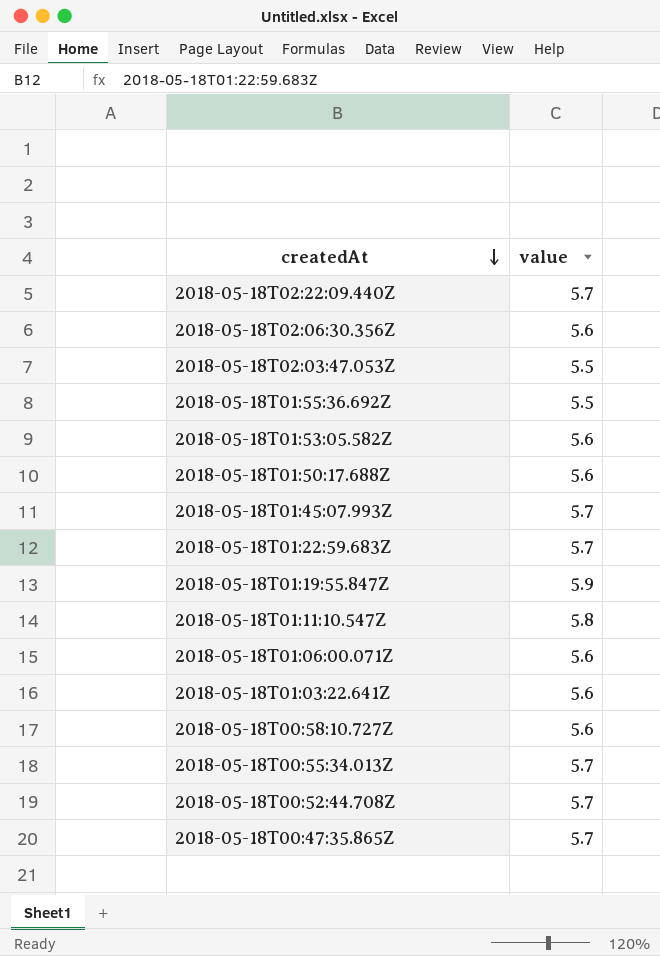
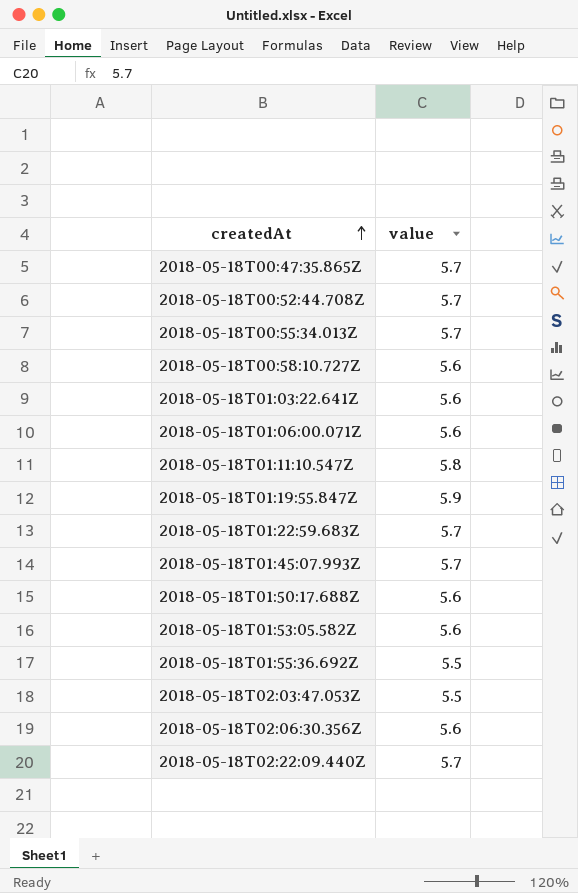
row order: createdAt descending -> createdAt ascending

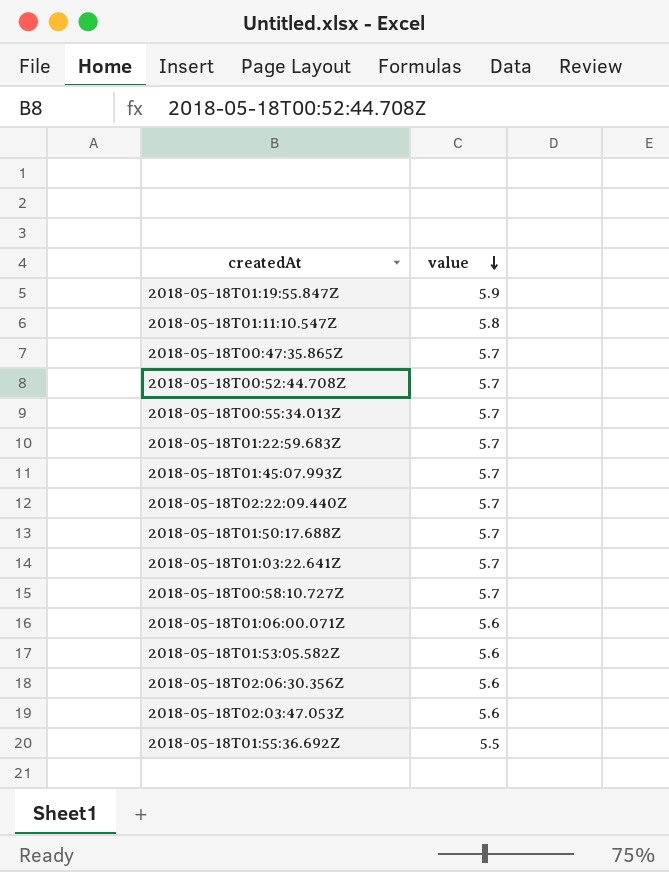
row order: createdAt ascending -> value descending
2018-05-18T01:50:17.688Z | value: 5.6 -> 5.7
2018-05-18T01:03:22.641Z | value: 5.6 -> 5.7
2018-05-18T00:58:10.727Z | value: 5.6 -> 5.7
2018-05-18T02:03:47.053Z | value: 5.5 -> 5.6

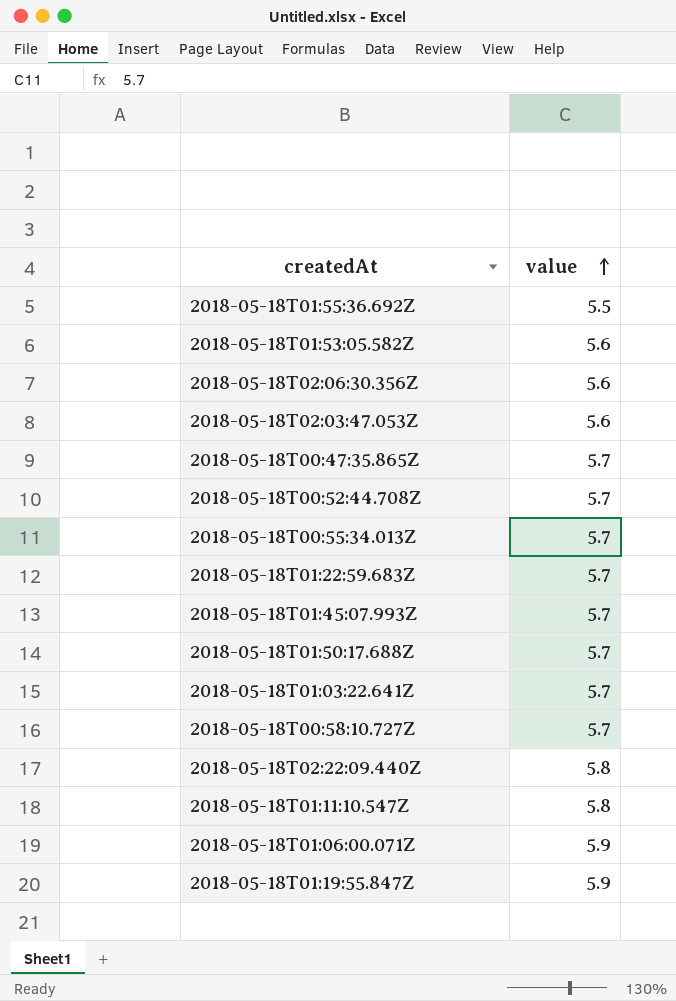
row order: value descending -> value ascending
2018-05-18T02:22:09.440Z | value: 5.7 -> 5.8
2018-05-18T01:06:00.071Z | value: 5.6 -> 5.9

